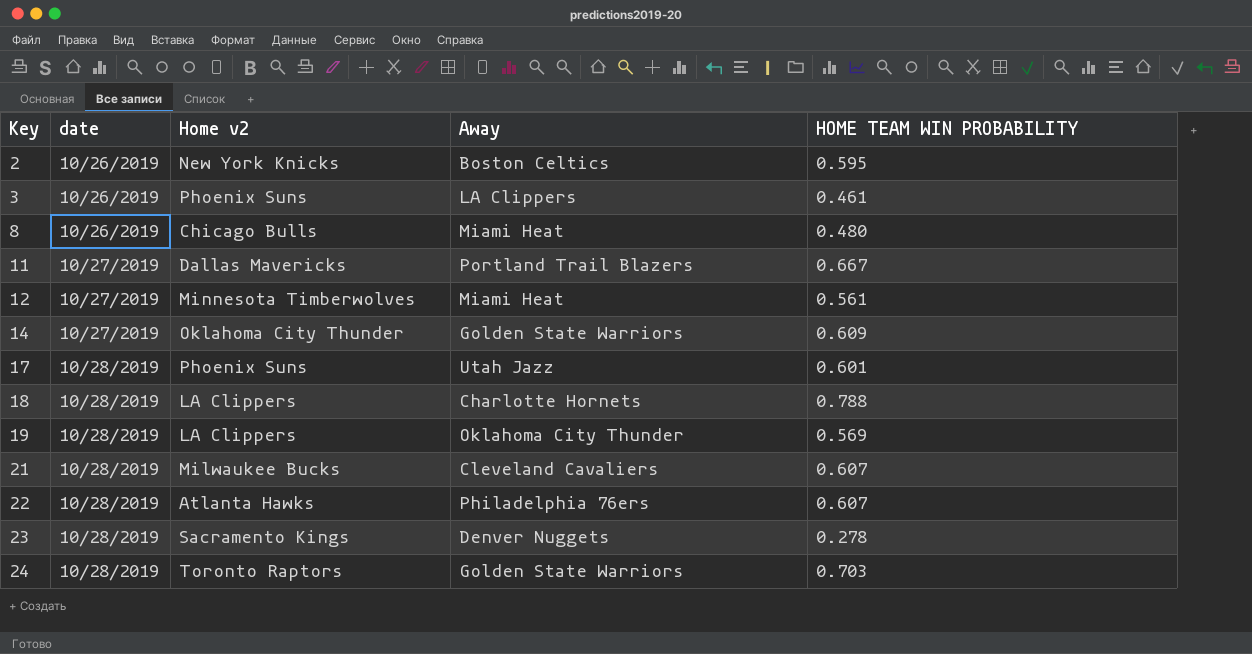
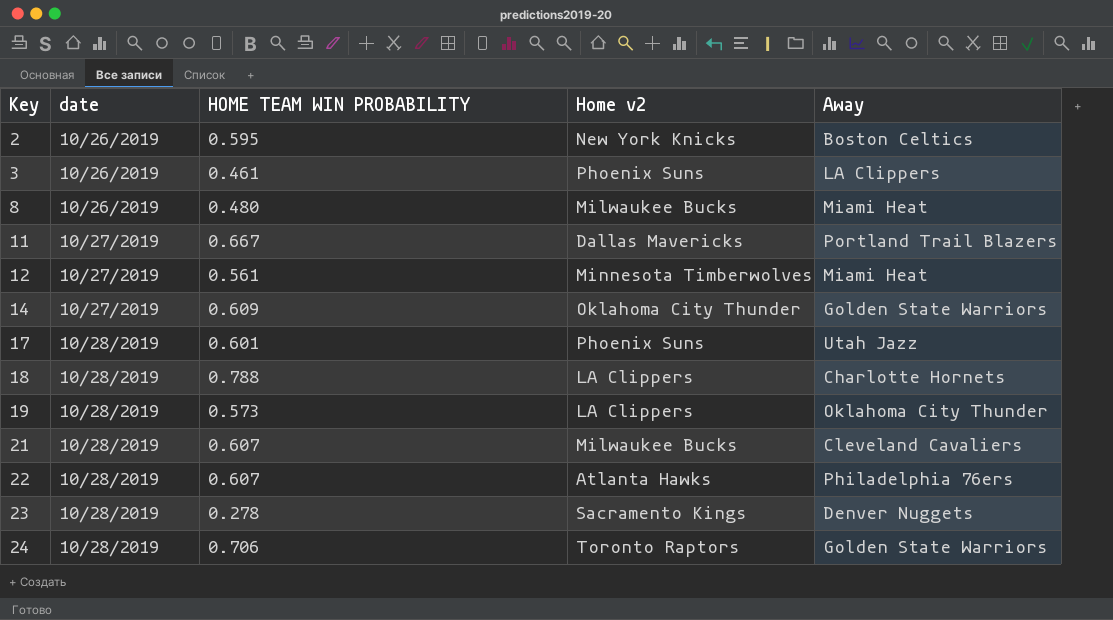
column HOME TEAM WIN PROBABILITY | position: 5 -> 3
8 | Home v2: Chicago Bulls -> Milwaukee Bucks
19 | HOME TEAM WIN PROBABILITY: 0.569 -> 0.573
24 | HOME TEAM WIN PROBABILITY: 0.703 -> 0.706

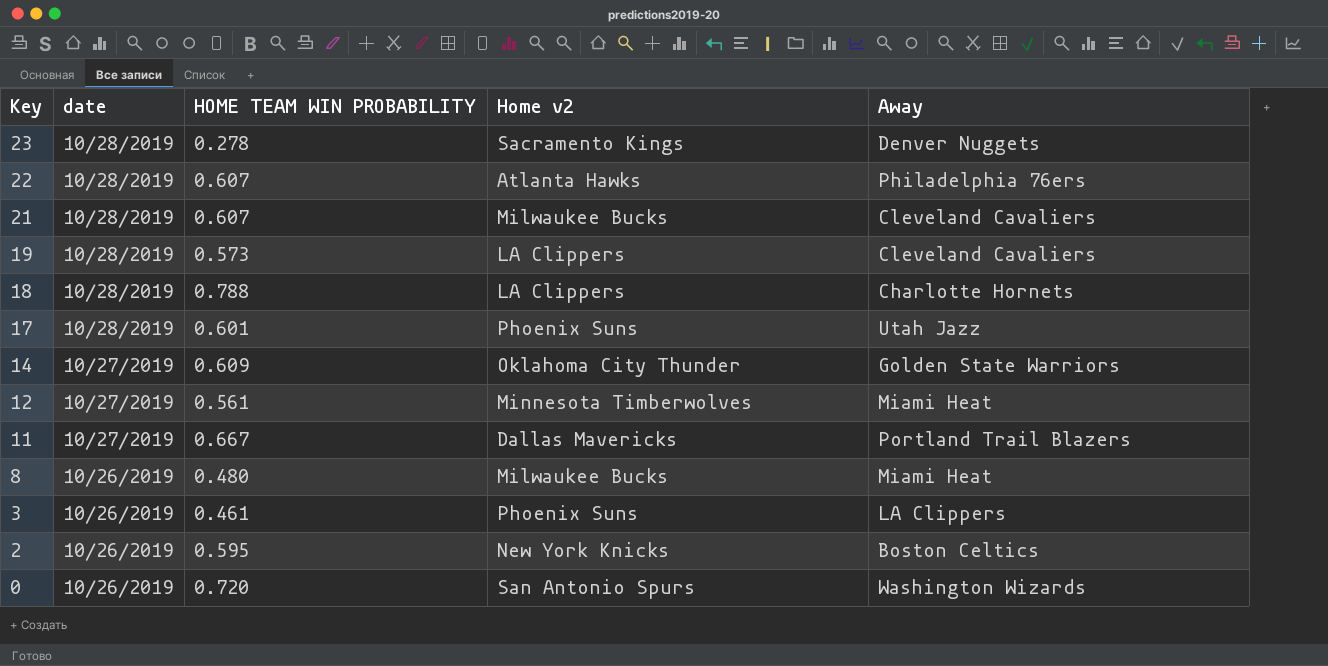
row order: Key ascending -> Key descending
row 24: 10/28/2019 | 0.706 | Toronto Raptors | Golden State Warriors -> none
19 | Away: Oklahoma City Thunder -> Cleveland Cavaliers
row 0: none -> 10/26/2019 | 0.720 | San Antonio Spurs | Washington Wizards

